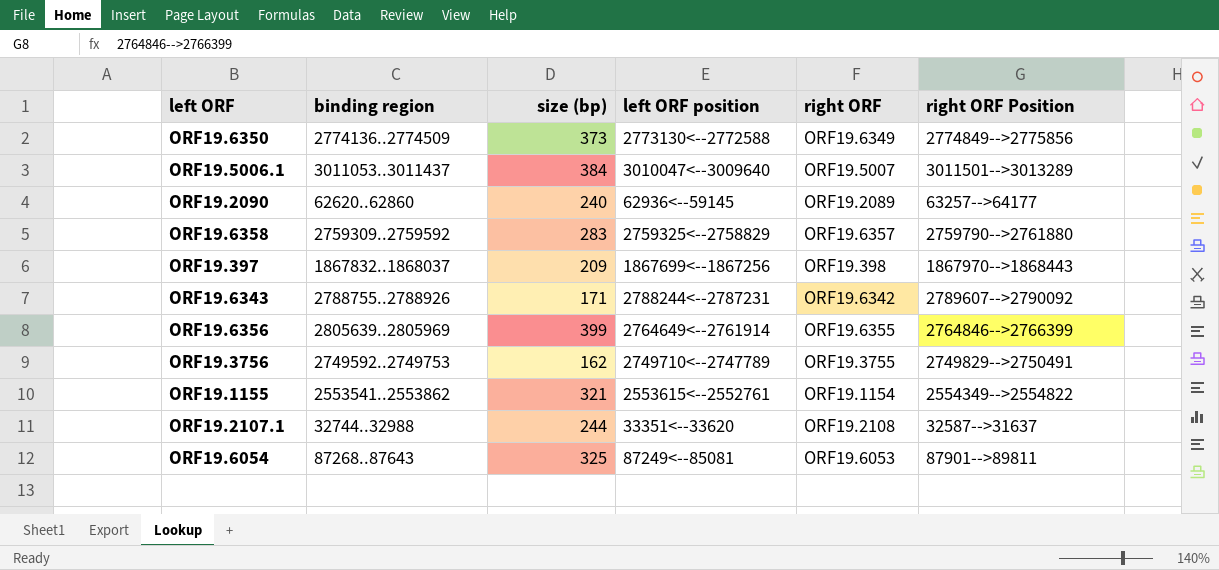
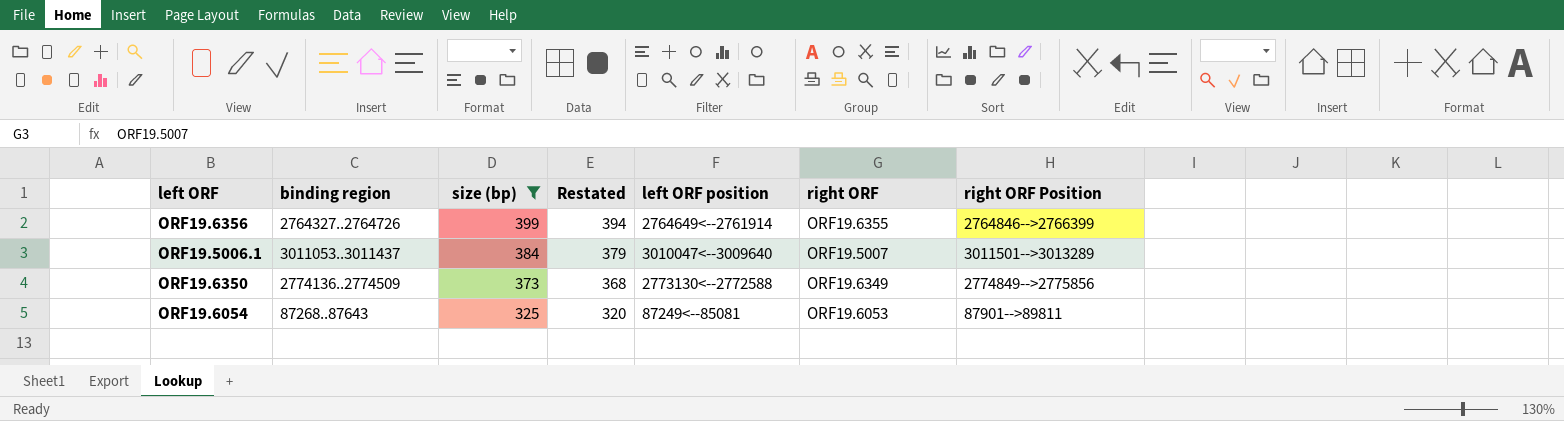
filter: none -> size (bp) >= 325
row order: none -> size (bp) descending
column Restated | formula: none -> [size (bp)] - 5
ORF19.6356 | binding region: 2805639..2805969 -> 2764327..2764726

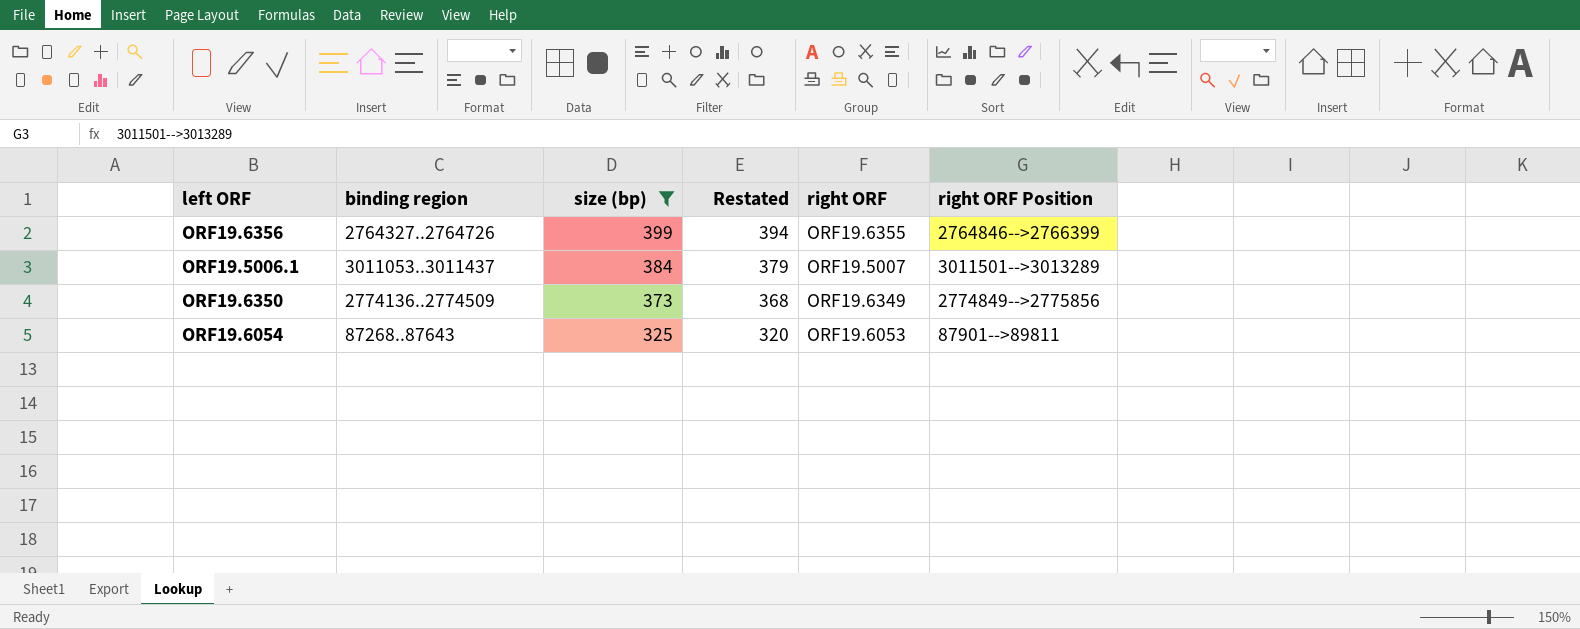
column left ORF position | position: 5 -> none

